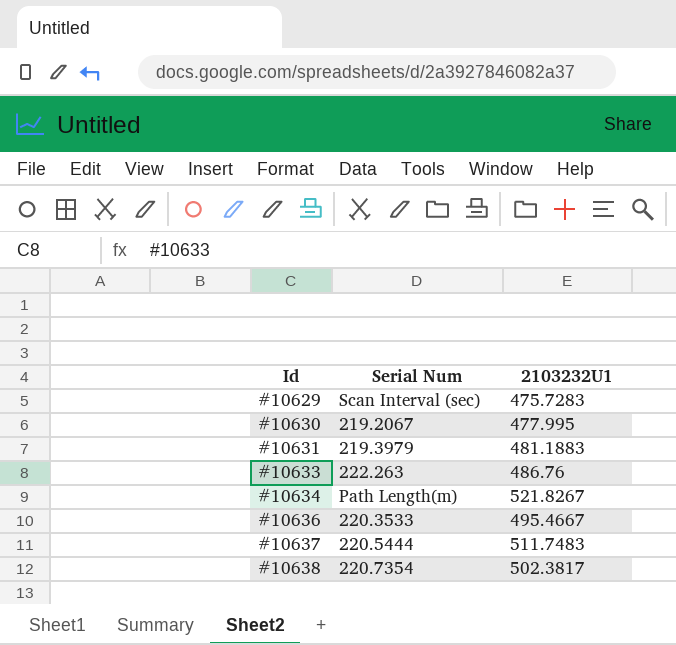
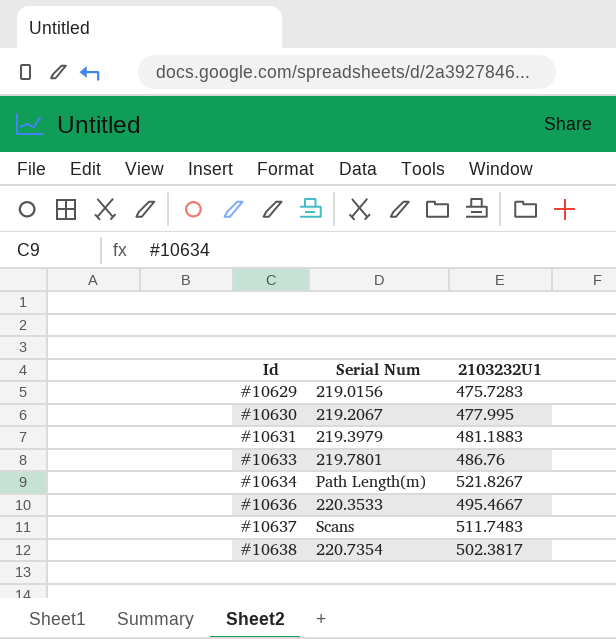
#10629 | Serial Num: Scan Interval (sec) -> 219.0156
#10633 | Serial Num: 222.263 -> 219.7801
#10637 | Serial Num: 220.5444 -> Scans

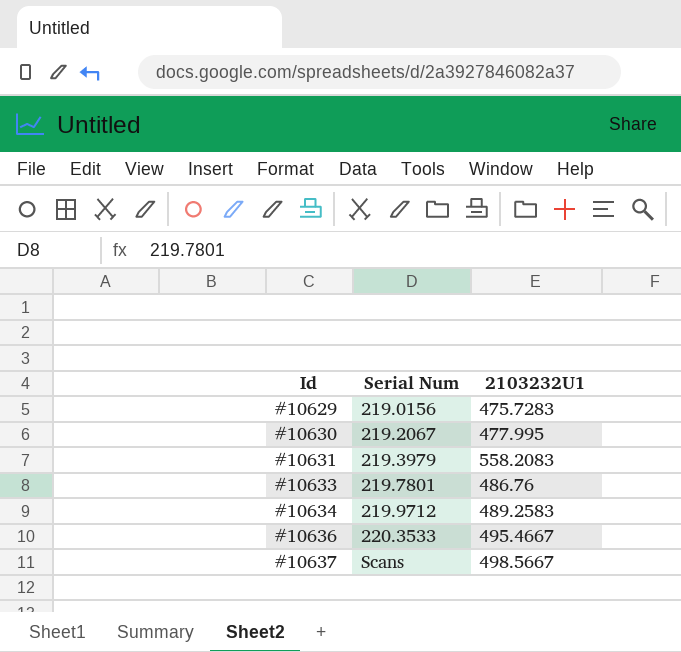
row #10638: 220.7354 | 502.3817 -> none
#10631 | 2103232U1: 481.1883 -> 558.2083
#10634 | Serial Num: Path Length(m) -> 219.9712
#10634 | 2103232U1: 521.8267 -> 489.2583
#10637 | 2103232U1: 511.7483 -> 498.5667

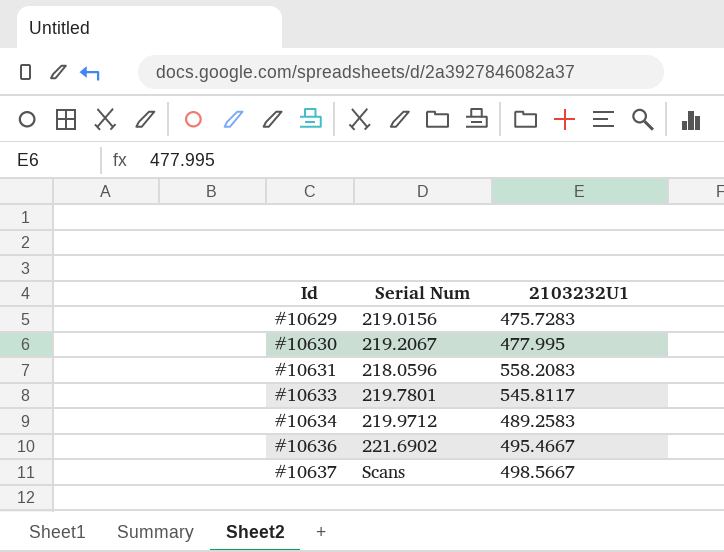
#10631 | Serial Num: 219.3979 -> 218.0596
#10633 | 2103232U1: 486.76 -> 545.8117
#10636 | Serial Num: 220.3533 -> 221.6902

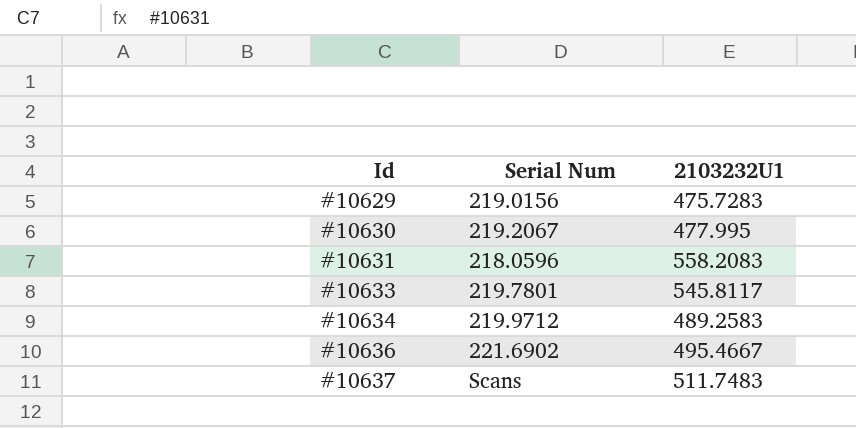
#10637 | 2103232U1: 498.5667 -> 511.7483

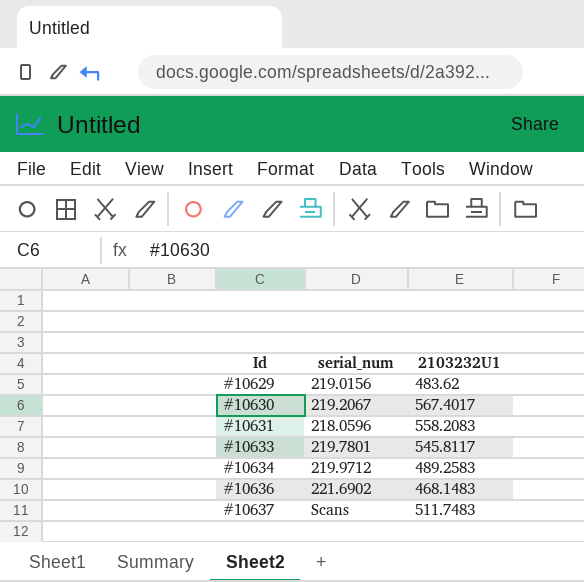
column name: Serial Num -> serial_num
#10629 | 2103232U1: 475.7283 -> 483.62
#10630 | 2103232U1: 477.995 -> 567.4017
#10636 | 2103232U1: 495.4667 -> 468.1483

